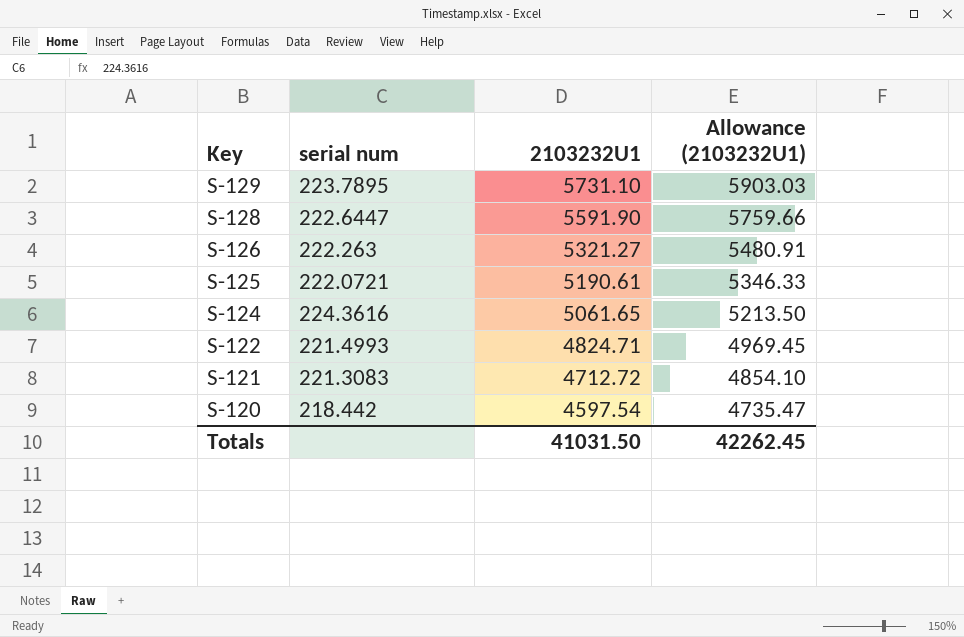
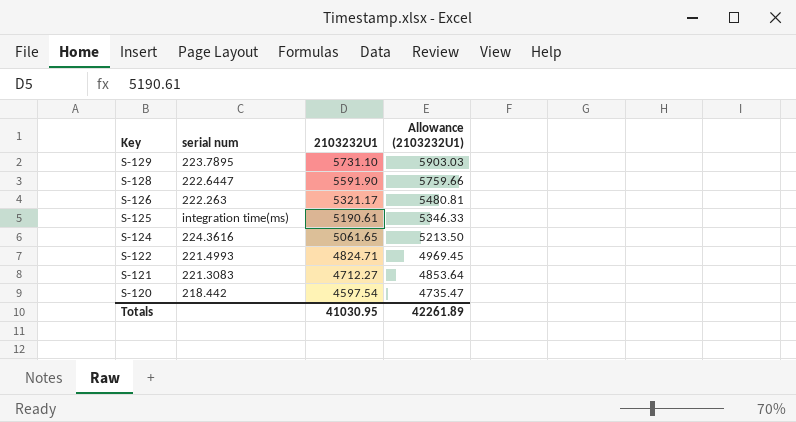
S-126 | 2103232U1: 5321.27 -> 5321.17
S-126 | Allowance (2103232U1): 5480.91 -> 5480.81
S-125 | serial num: 222.0721 -> integration time(ms)
S-121 | 2103232U1: 4712.72 -> 4712.27
S-121 | Allowance (2103232U1): 4854.10 -> 4853.64
Totals | 2103232U1: 41031.50 -> 41030.95
Totals | Allowance (2103232U1): 42262.45 -> 42261.89

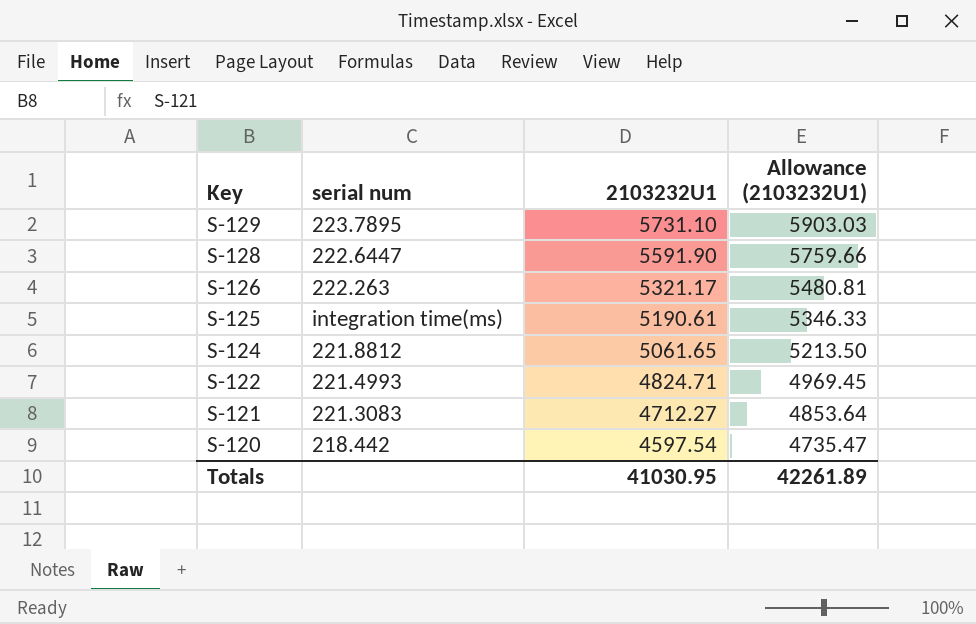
S-124 | serial num: 224.3616 -> 221.8812

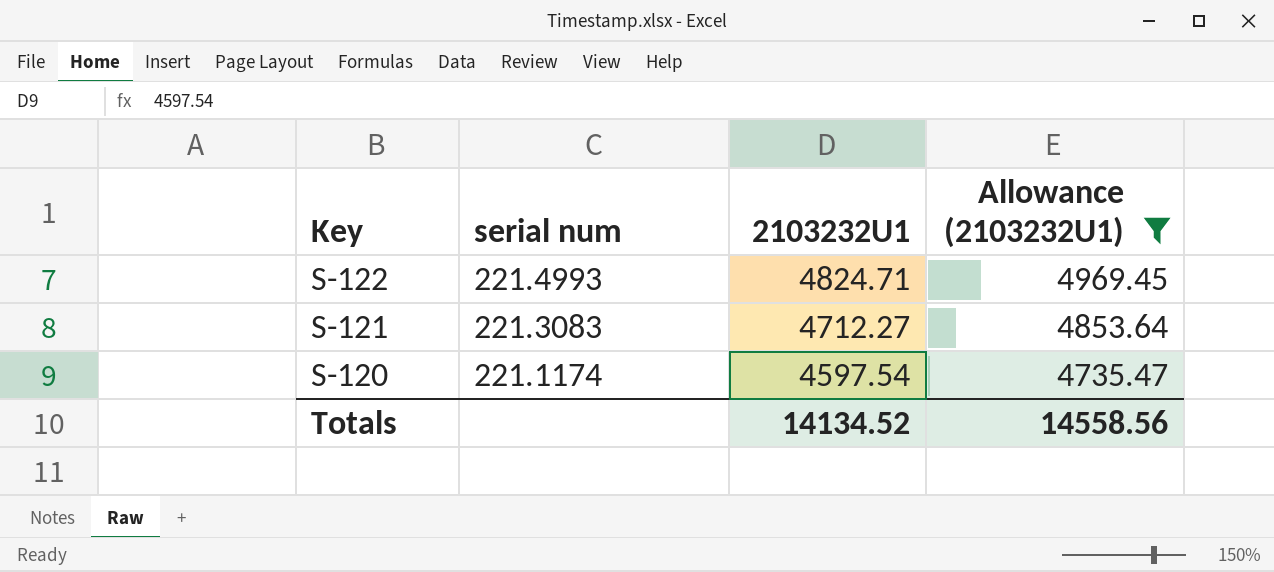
filter: none -> Allowance (2103232U1) <= 4969.45
S-120 | serial num: 218.442 -> 221.1174
Totals | 2103232U1: 41030.95 -> 14134.52
Totals | Allowance (2103232U1): 42261.89 -> 14558.56

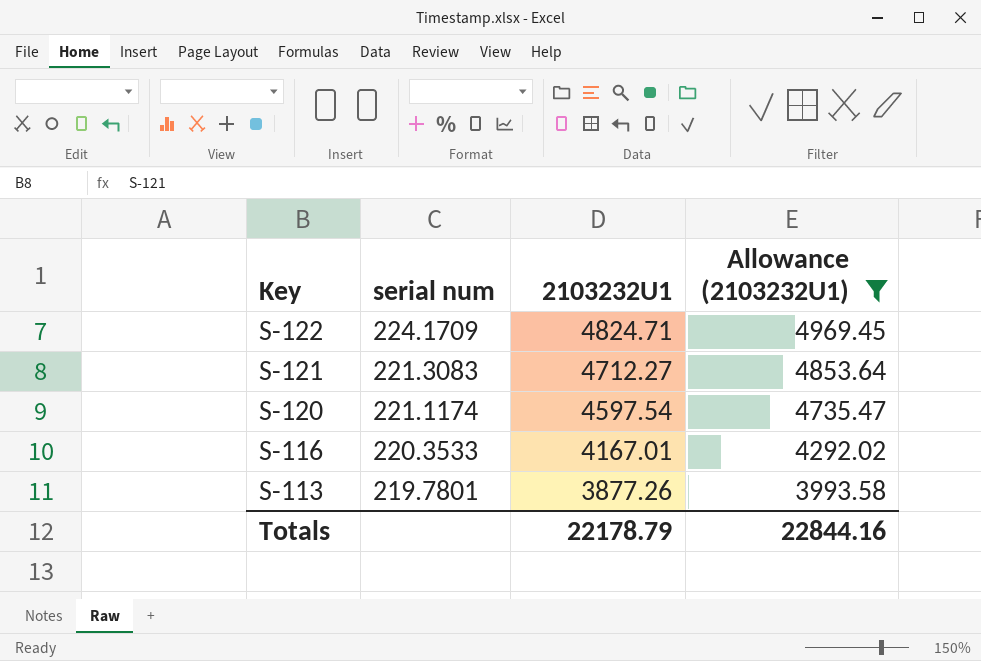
S-122 | serial num: 221.4993 -> 224.1709
row S-116: none -> 220.3533 | 4167.01 | 4292.02
row S-113: none -> 219.7801 | 3877.26 | 3993.58
Totals | 2103232U1: 14134.52 -> 22178.79
Totals | Allowance (2103232U1): 14558.56 -> 22844.16

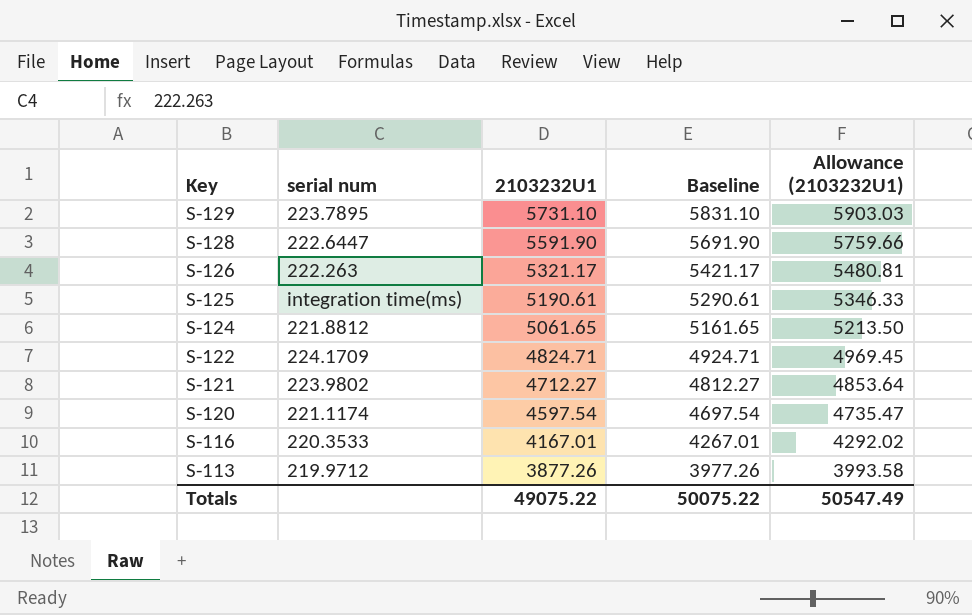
filter: Allowance (2103232U1) <= 4969.45 -> none
column Baseline | formula: none -> [2103232U1] + 100
S-121 | serial num: 221.3083 -> 223.9802
S-113 | serial num: 219.7801 -> 219.9712
Totals | 2103232U1: 22178.79 -> 49075.22
Totals | Allowance (2103232U1): 22844.16 -> 50547.49

